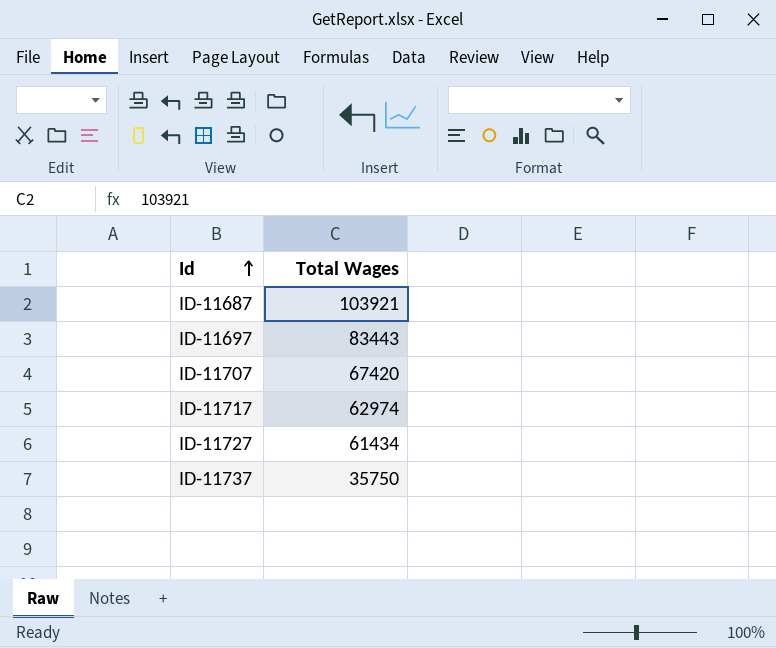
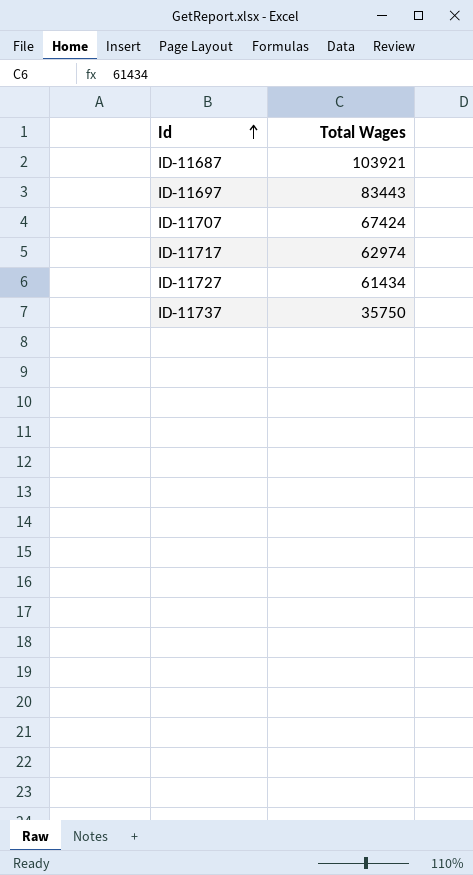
ID-11707 | Total Wages: 67420 -> 67424

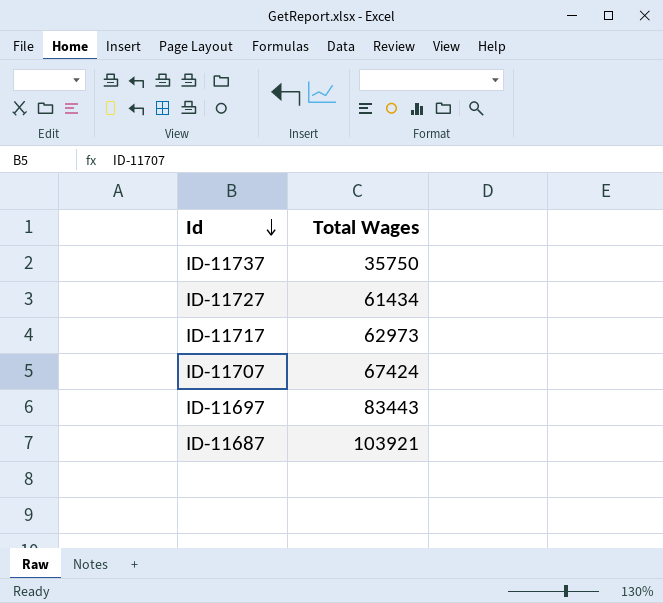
row order: Id ascending -> Id descending
ID-11717 | Total Wages: 62974 -> 62973

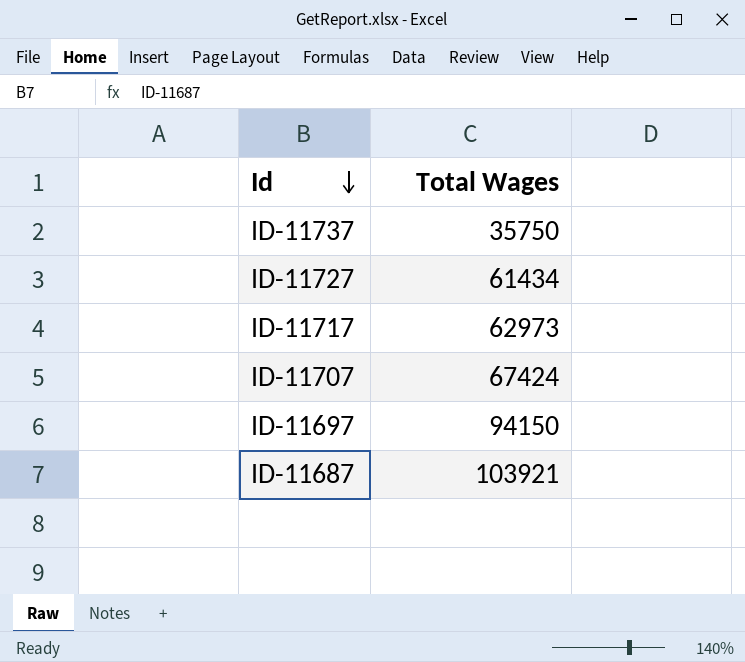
ID-11697 | Total Wages: 83443 -> 94150

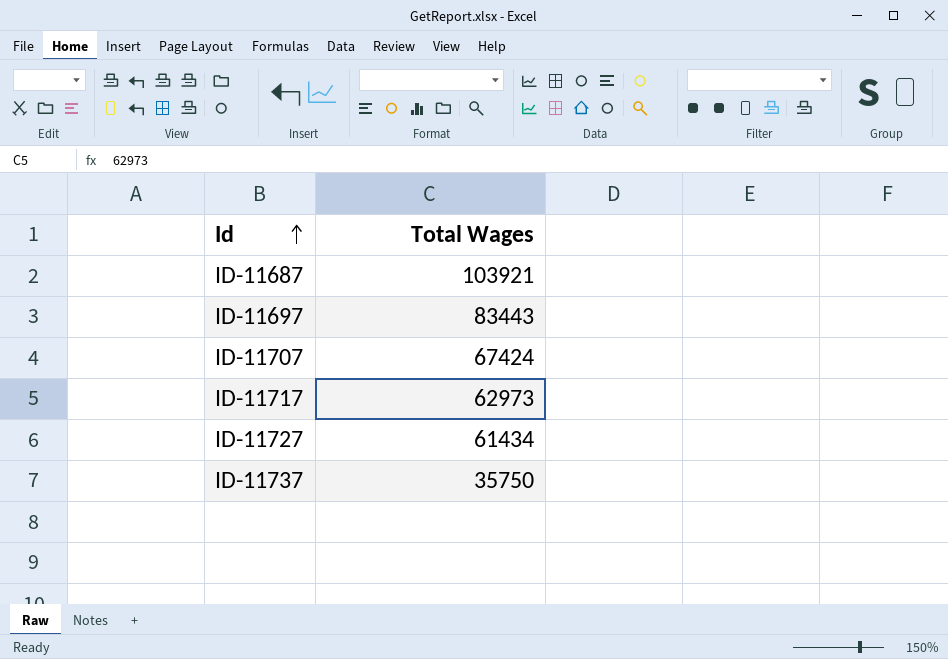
row order: Id descending -> Id ascending
ID-11697 | Total Wages: 94150 -> 83443

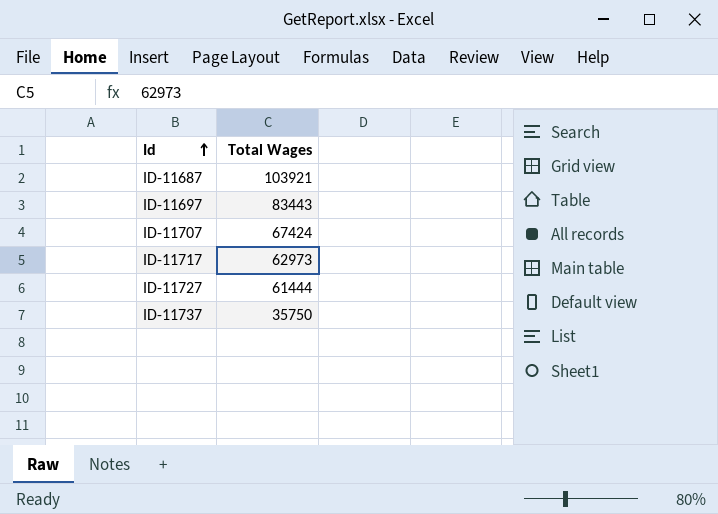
ID-11727 | Total Wages: 61434 -> 61444

